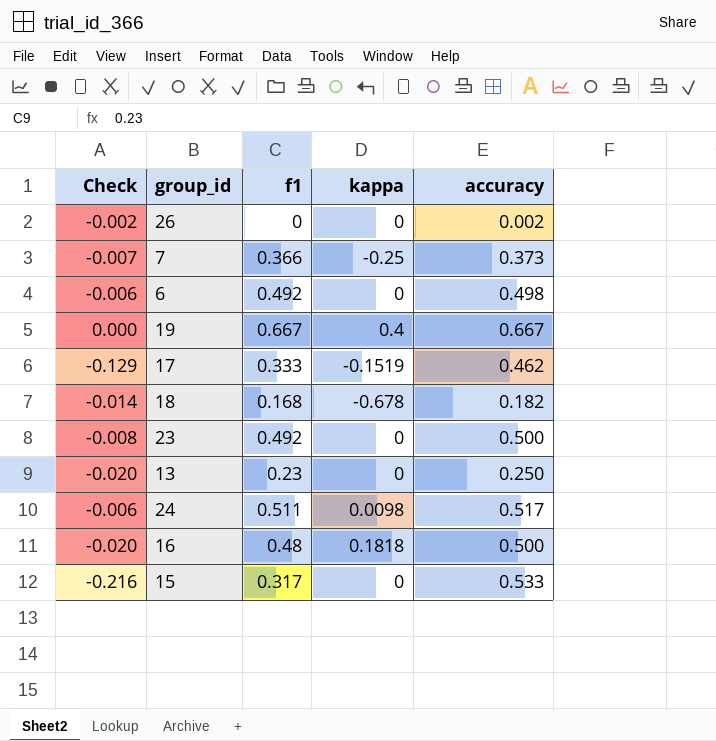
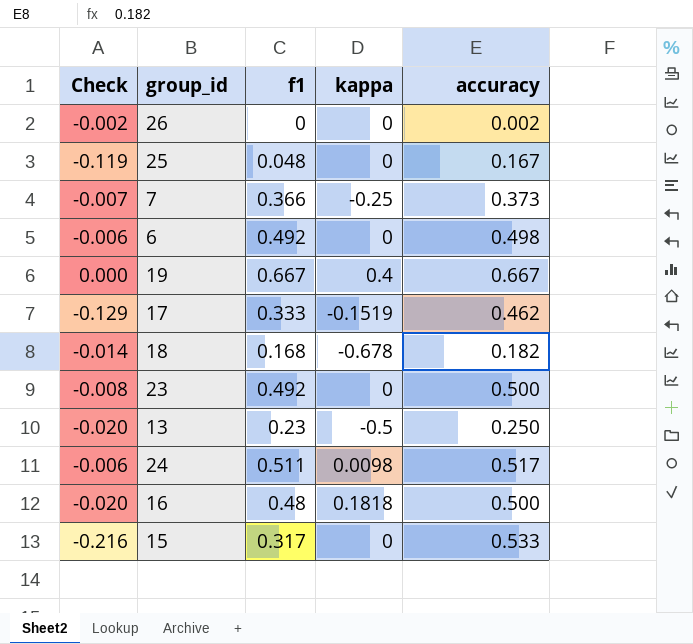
row 25: none -> -0.119 | 0.048 | 0 | 0.167
13 | kappa: 0 -> -0.5

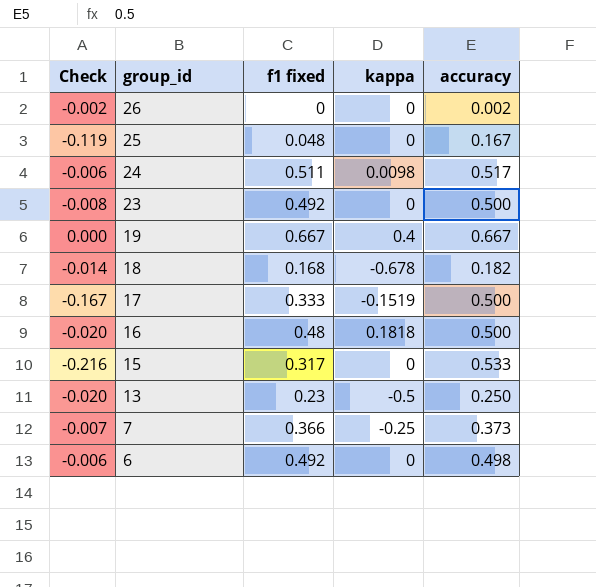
row order: none -> group_id descending
column name: f1 -> f1 fixed
17 | Check: -0.129 -> -0.167
17 | accuracy: 0.462 -> 0.500

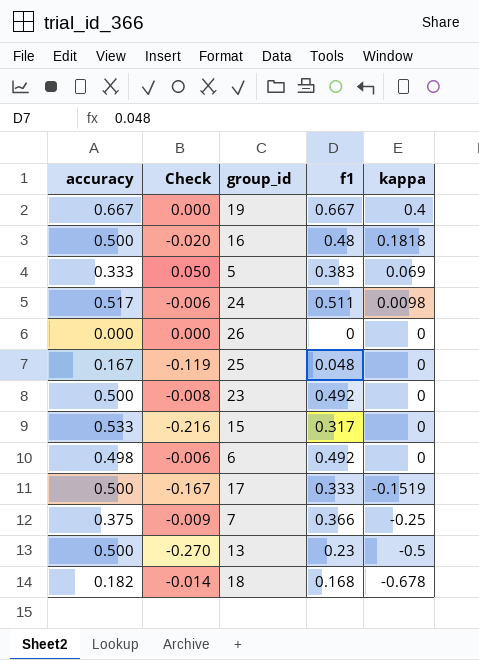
row order: group_id descending -> kappa descending
column accuracy | position: 5 -> 1
column name: f1 fixed -> f1
row 5: none -> 0.333 | 0.050 | 0.383 | 0.069
26 | accuracy: 0.002 -> 0.000
26 | Check: -0.002 -> 0.000
7 | accuracy: 0.373 -> 0.375
7 | Check: -0.007 -> -0.009
13 | accuracy: 0.250 -> 0.500
13 | Check: -0.020 -> -0.270

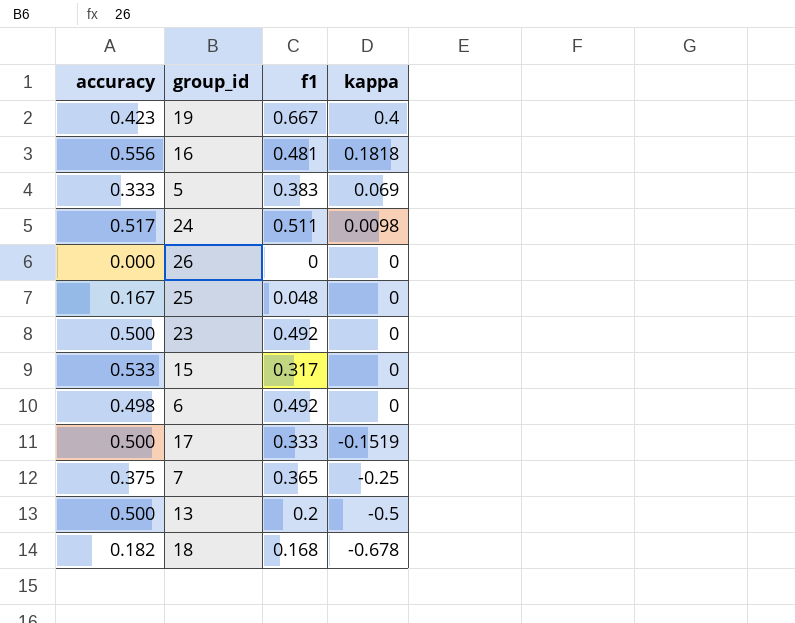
column Check | formula: [f1] - [accuracy] -> none
19 | accuracy: 0.667 -> 0.423
16 | accuracy: 0.500 -> 0.556
16 | f1: 0.48 -> 0.481
7 | f1: 0.366 -> 0.365
13 | f1: 0.23 -> 0.2

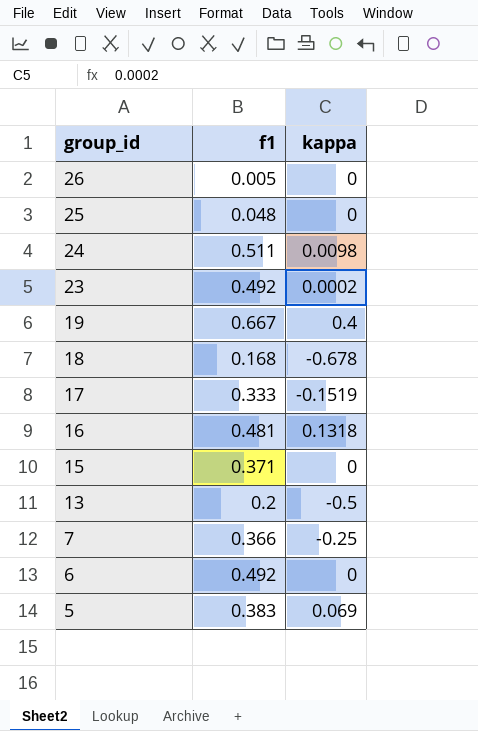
row order: kappa descending -> group_id descending
column accuracy | position: 1 -> none
26 | f1: 0 -> 0.005
23 | kappa: 0 -> 0.0002
16 | kappa: 0.1818 -> 0.1318
15 | f1: 0.317 -> 0.371
7 | f1: 0.365 -> 0.366

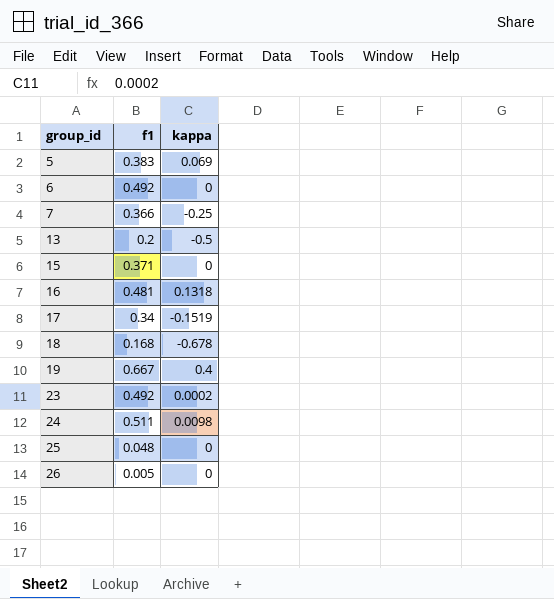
row order: group_id descending -> group_id ascending
17 | f1: 0.333 -> 0.34

